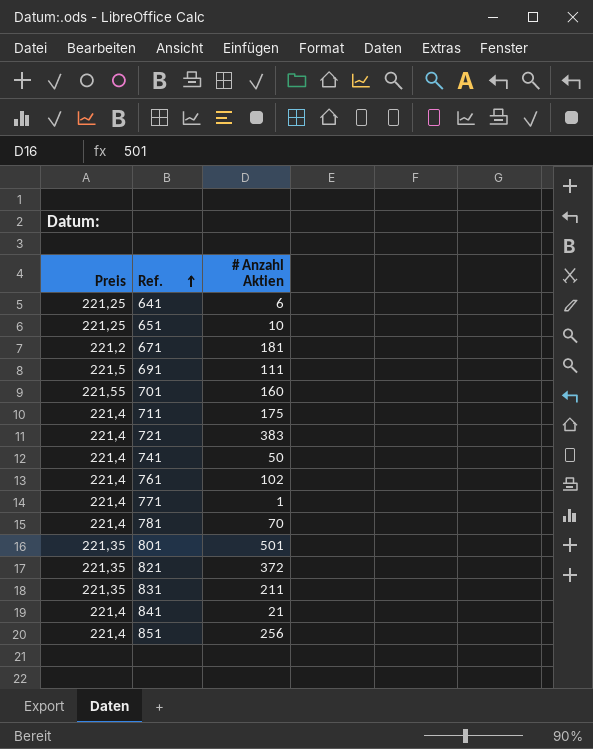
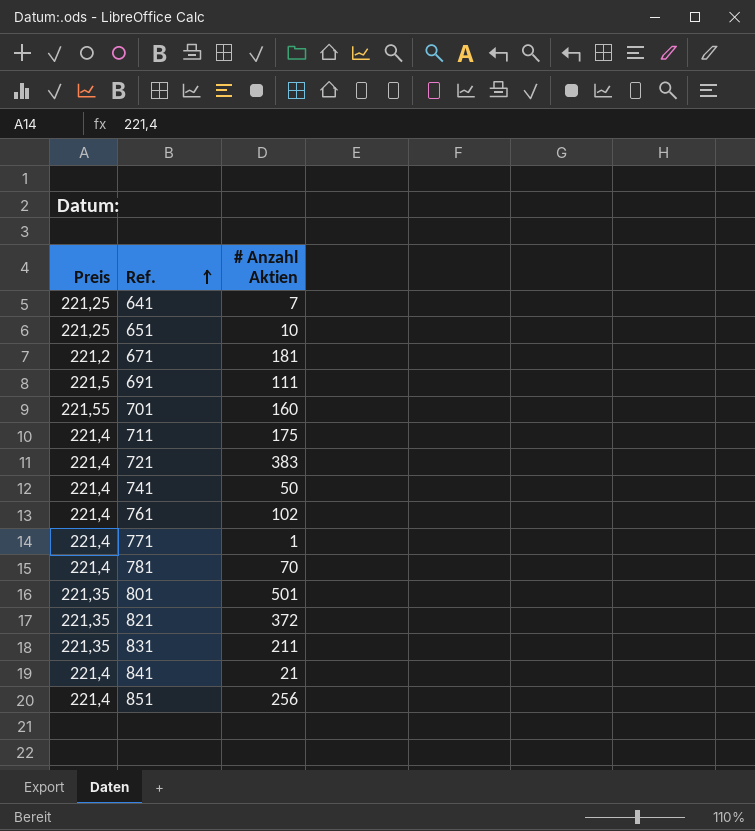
641 | # Anzahl Aktien: 6 -> 7

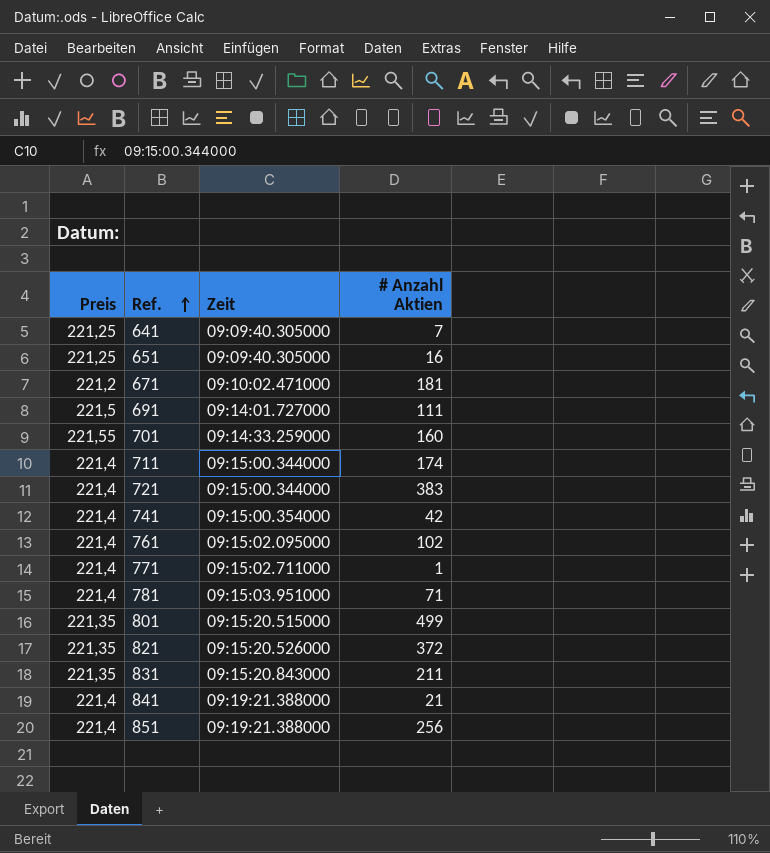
column Zeit | position: none -> 3
651 | # Anzahl Aktien: 10 -> 16
711 | # Anzahl Aktien: 175 -> 174
741 | # Anzahl Aktien: 50 -> 42
781 | # Anzahl Aktien: 70 -> 71
801 | # Anzahl Aktien: 501 -> 499

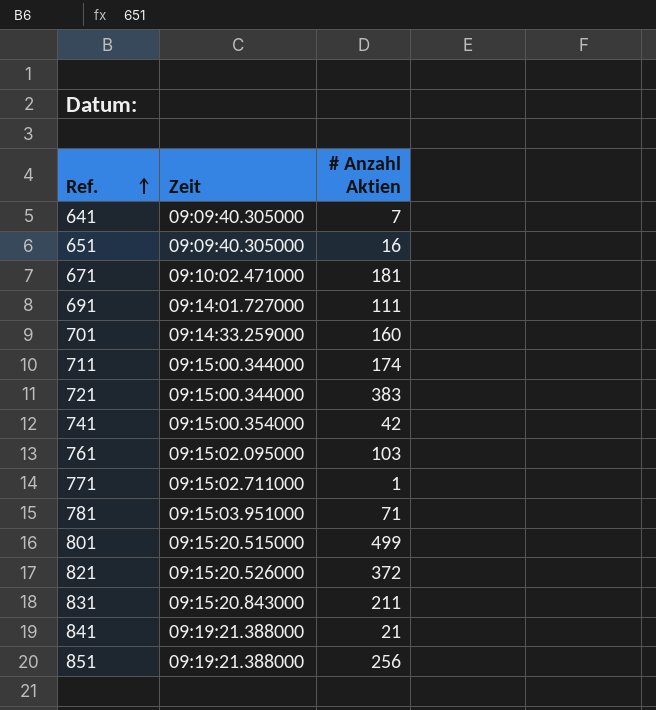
column Preis | position: 1 -> none
761 | # Anzahl Aktien: 102 -> 103

